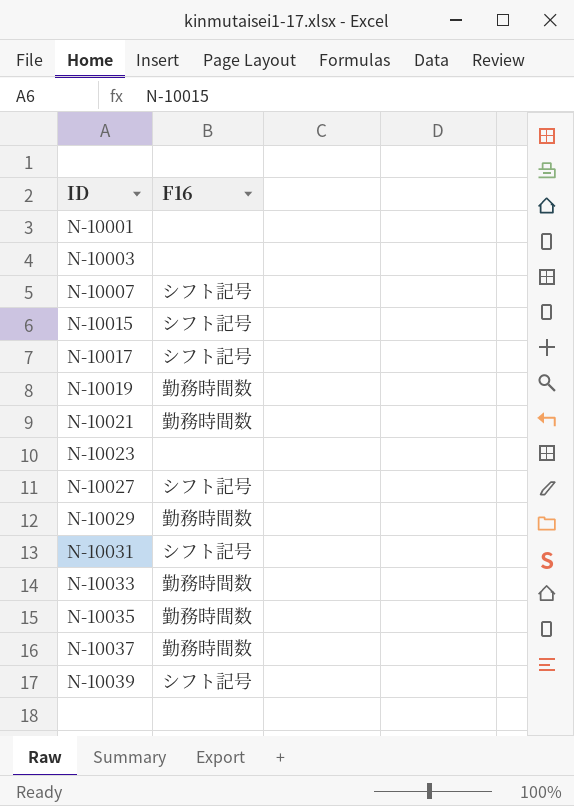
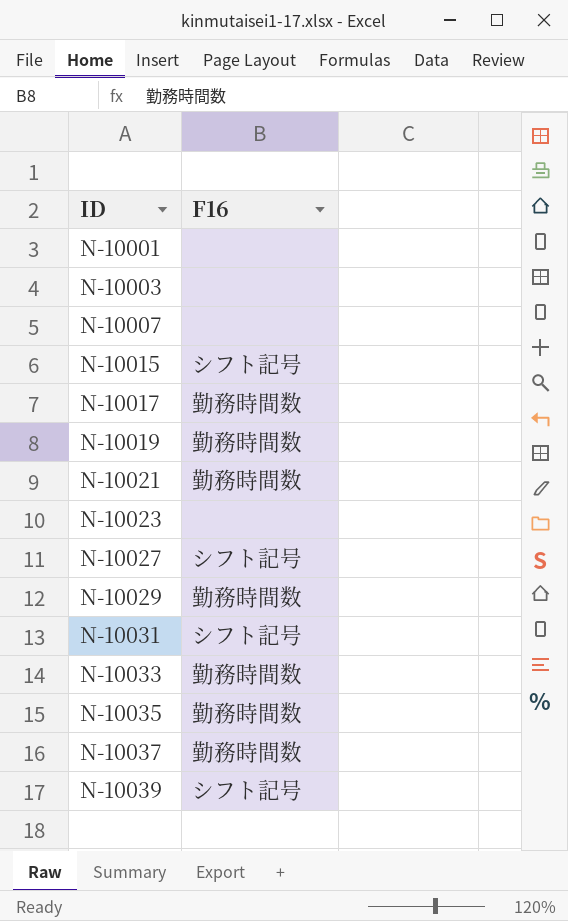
N-10007 | F16: シフト記号 -> none
N-10017 | F16: シフト記号 -> 勤務時間数

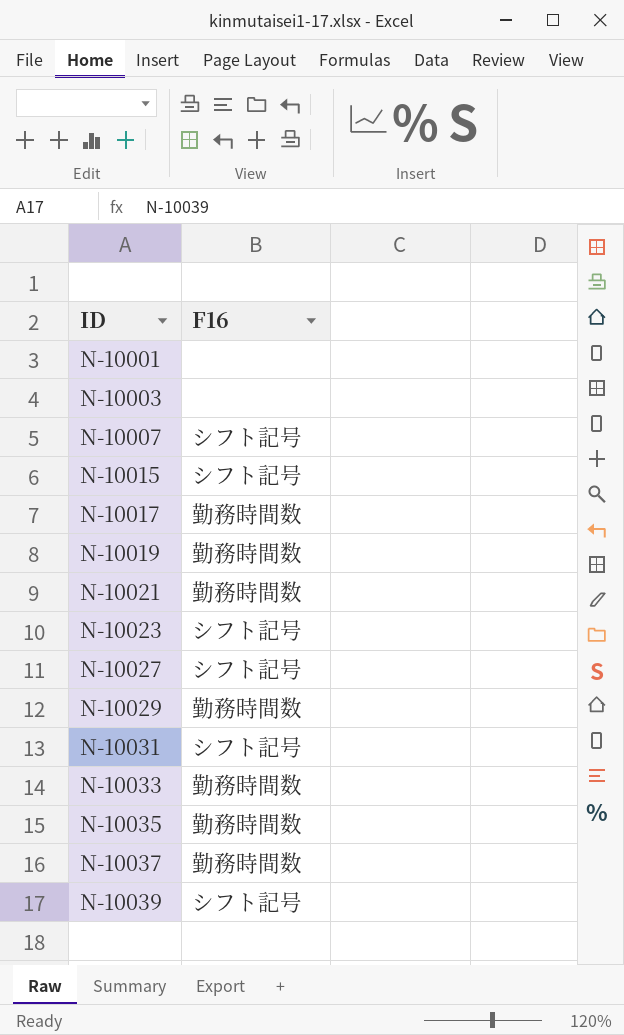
N-10007 | F16: none -> シフト記号
N-10023 | F16: none -> シフト記号

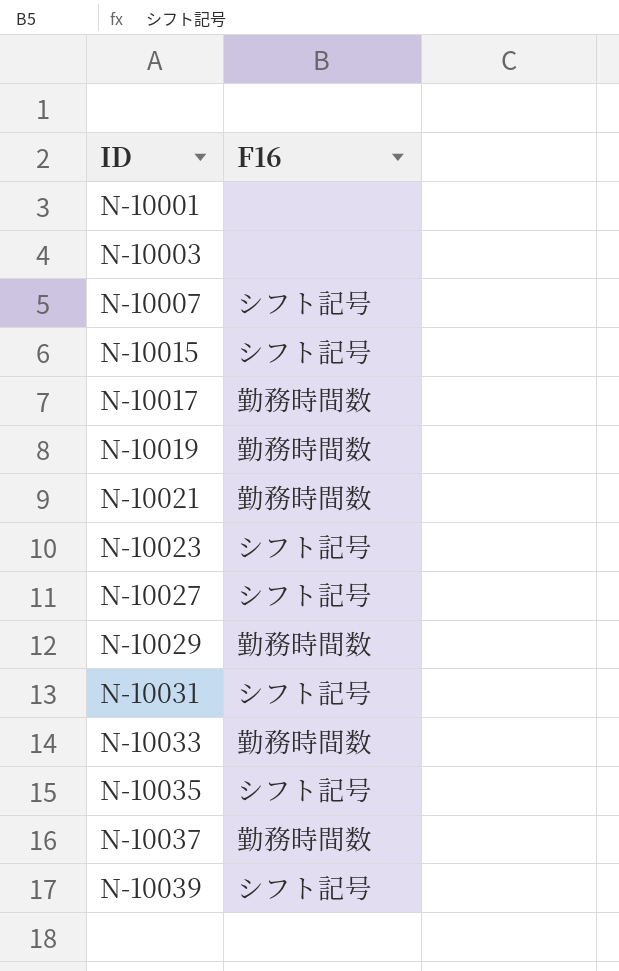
N-10035 | F16: 勤務時間数 -> シフト記号

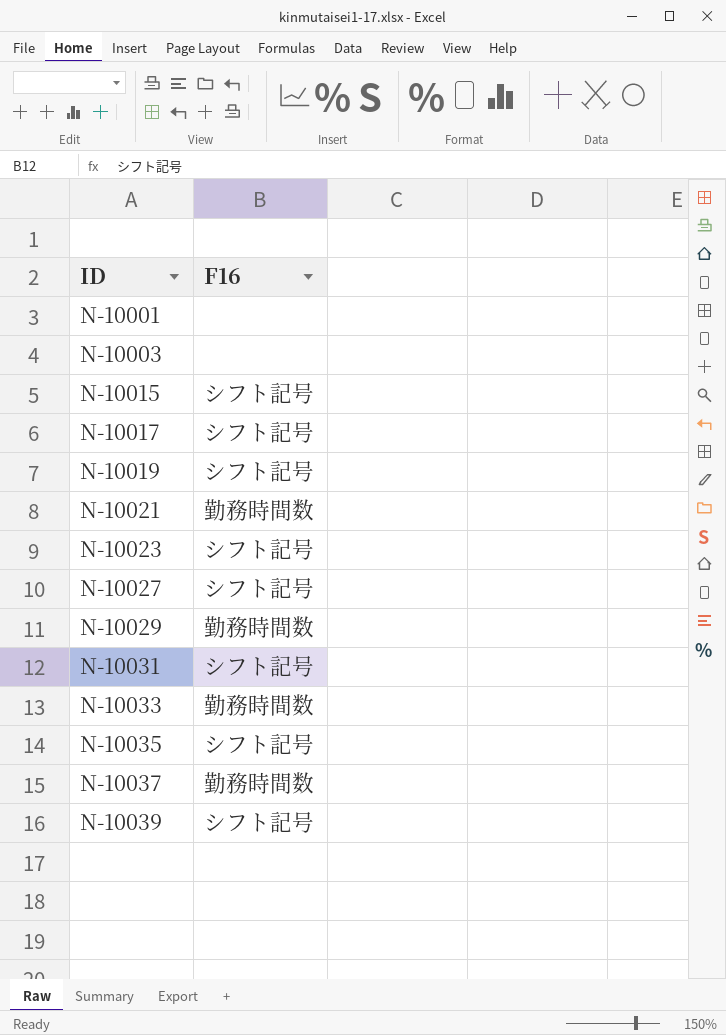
row N-10007: シフト記号 -> none
N-10017 | F16: 勤務時間数 -> シフト記号
N-10019 | F16: 勤務時間数 -> シフト記号

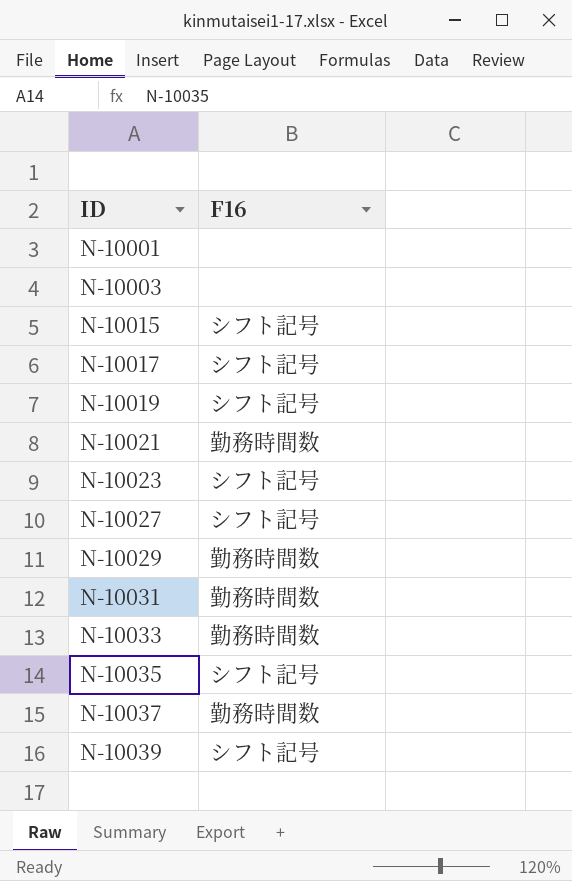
N-10031 | F16: シフト記号 -> 勤務時間数

